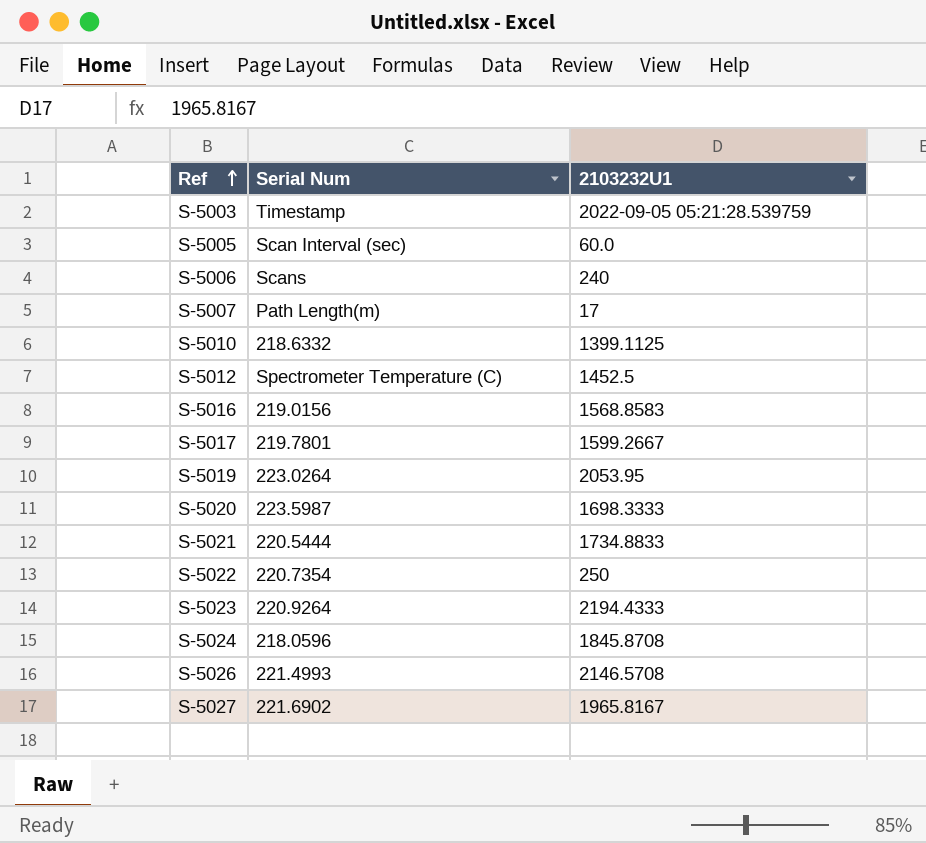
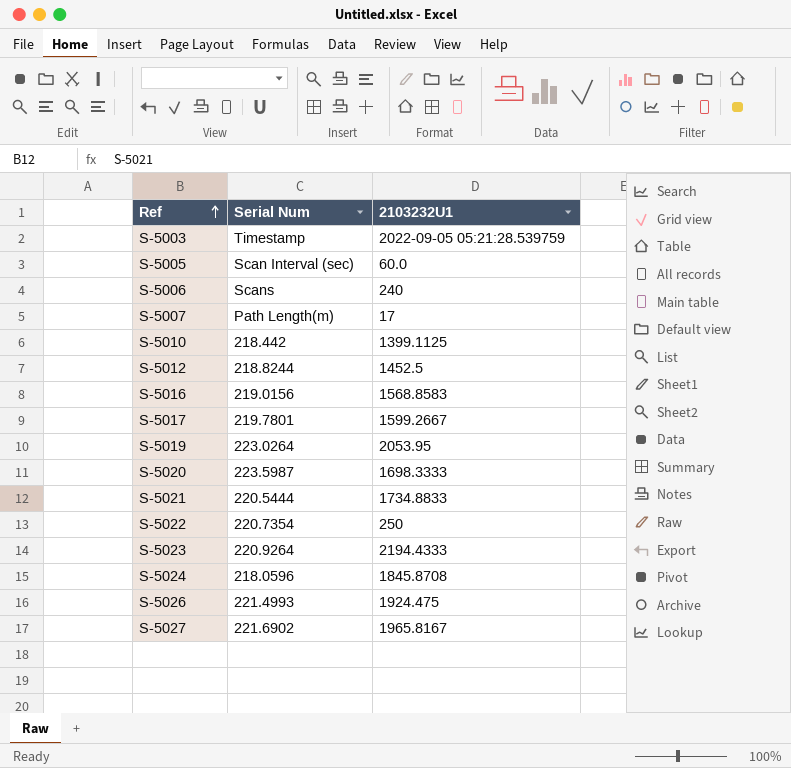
S-5010 | Serial Num: 218.6332 -> 218.442
S-5012 | Serial Num: Spectrometer Temperature (C) -> 218.8244
S-5026 | 2103232U1: 2146.5708 -> 1924.475

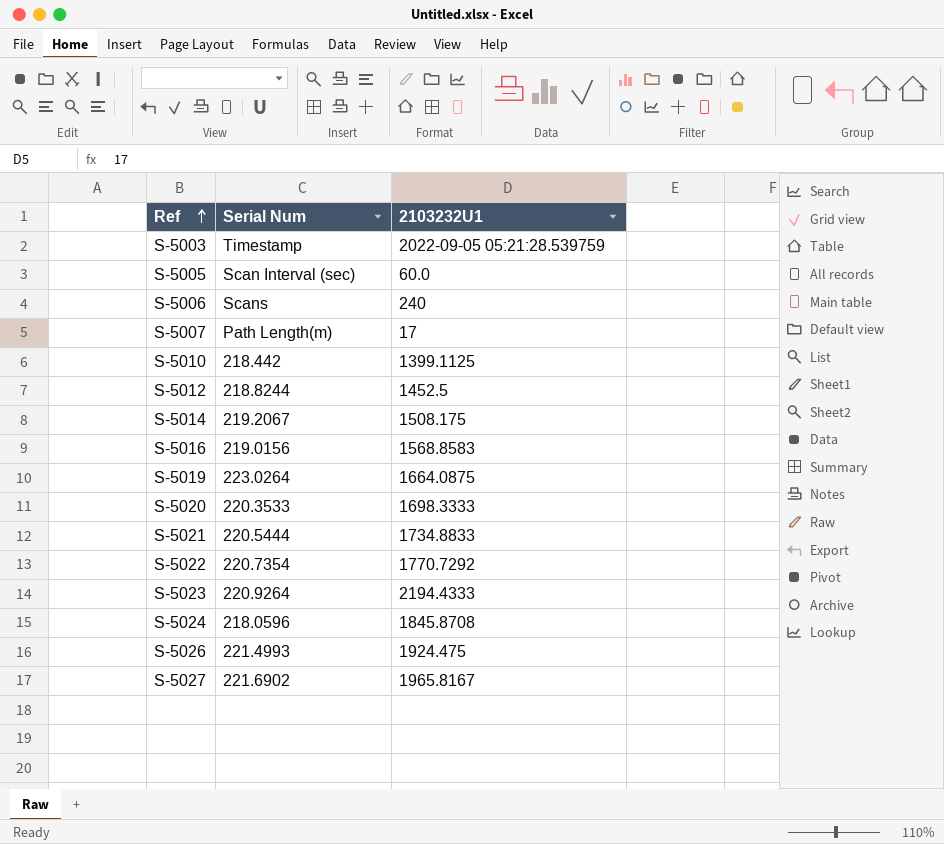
row S-5017: 219.7801 | 1599.2667 -> none
row S-5014: none -> 219.2067 | 1508.175
S-5019 | 2103232U1: 2053.95 -> 1664.0875
S-5020 | Serial Num: 223.5987 -> 220.3533
S-5022 | 2103232U1: 250 -> 1770.7292

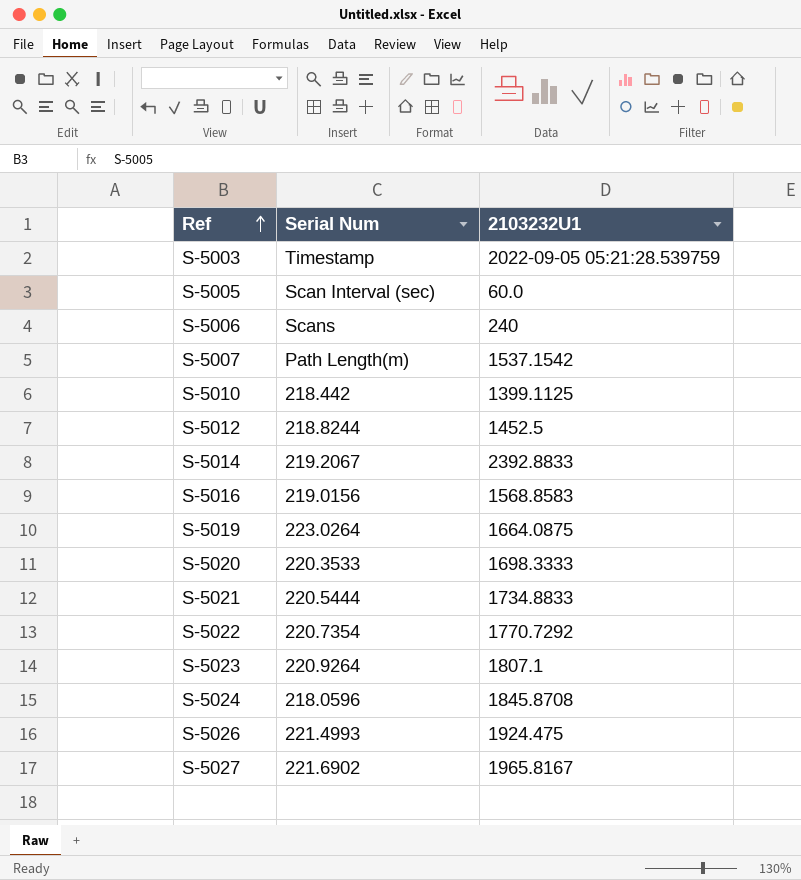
S-5007 | 2103232U1: 17 -> 1537.1542
S-5014 | 2103232U1: 1508.175 -> 2392.8833
S-5023 | 2103232U1: 2194.4333 -> 1807.1

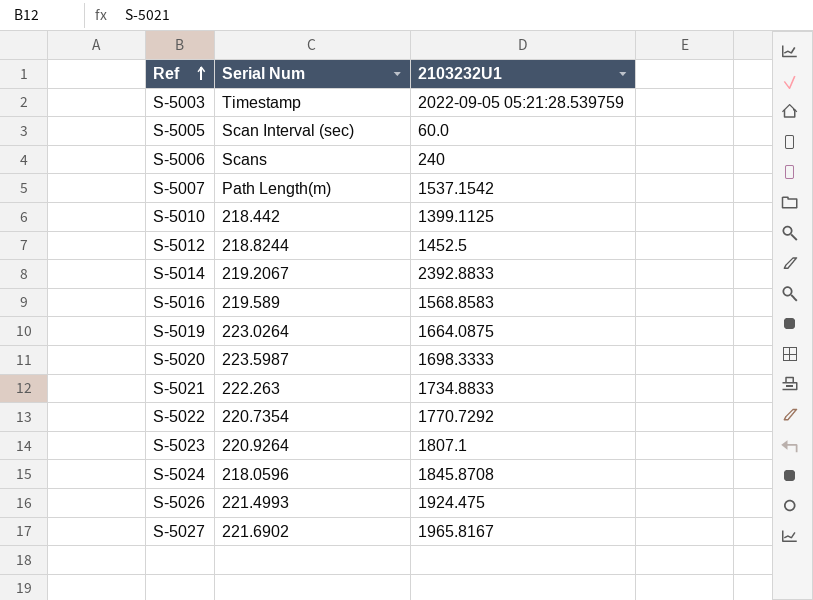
S-5016 | Serial Num: 219.0156 -> 219.589
S-5020 | Serial Num: 220.3533 -> 223.5987
S-5021 | Serial Num: 220.5444 -> 222.263

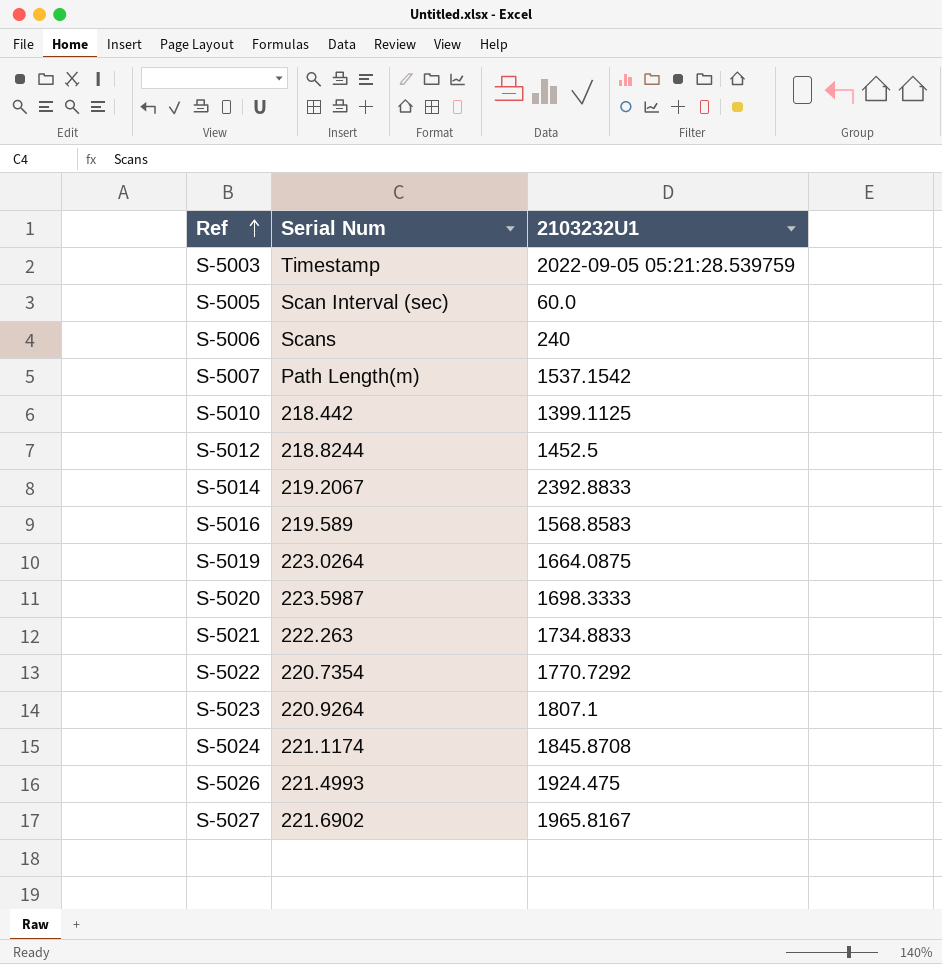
S-5024 | Serial Num: 218.0596 -> 221.1174

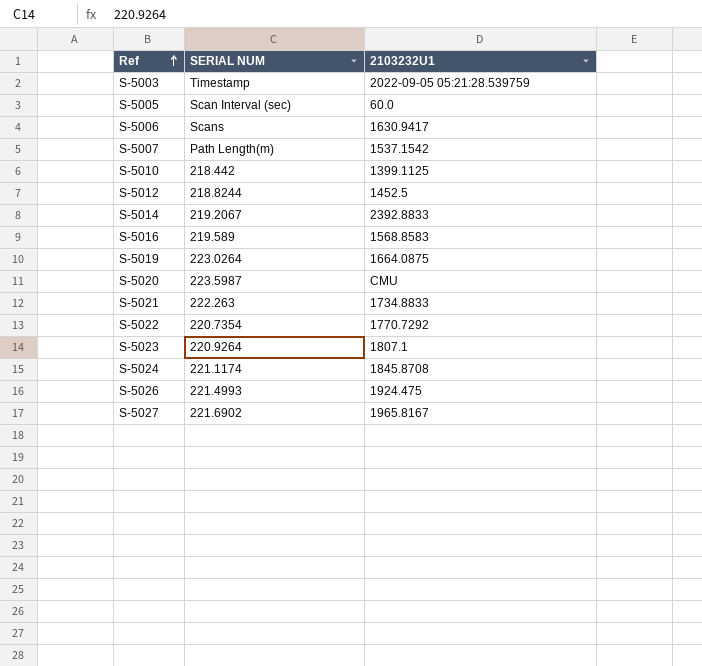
column name: Serial Num -> SERIAL NUM
S-5006 | 2103232U1: 240 -> 1630.9417
S-5020 | 2103232U1: 1698.3333 -> CMU

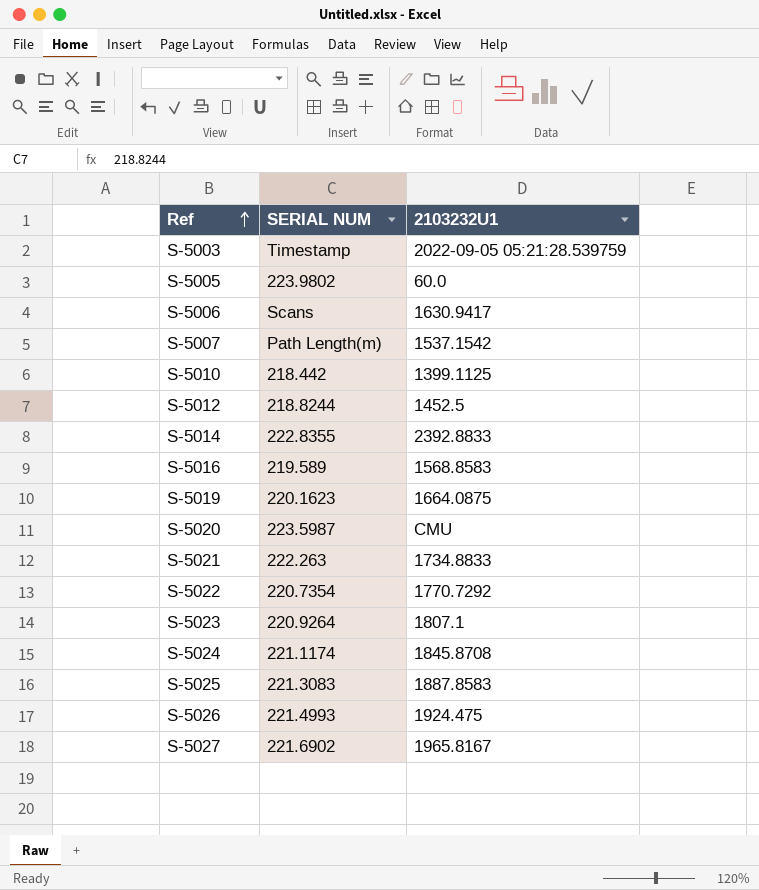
S-5005 | SERIAL NUM: Scan Interval (sec) -> 223.9802
S-5014 | SERIAL NUM: 219.2067 -> 222.8355
S-5019 | SERIAL NUM: 223.0264 -> 220.1623
row S-5025: none -> 221.3083 | 1887.8583

